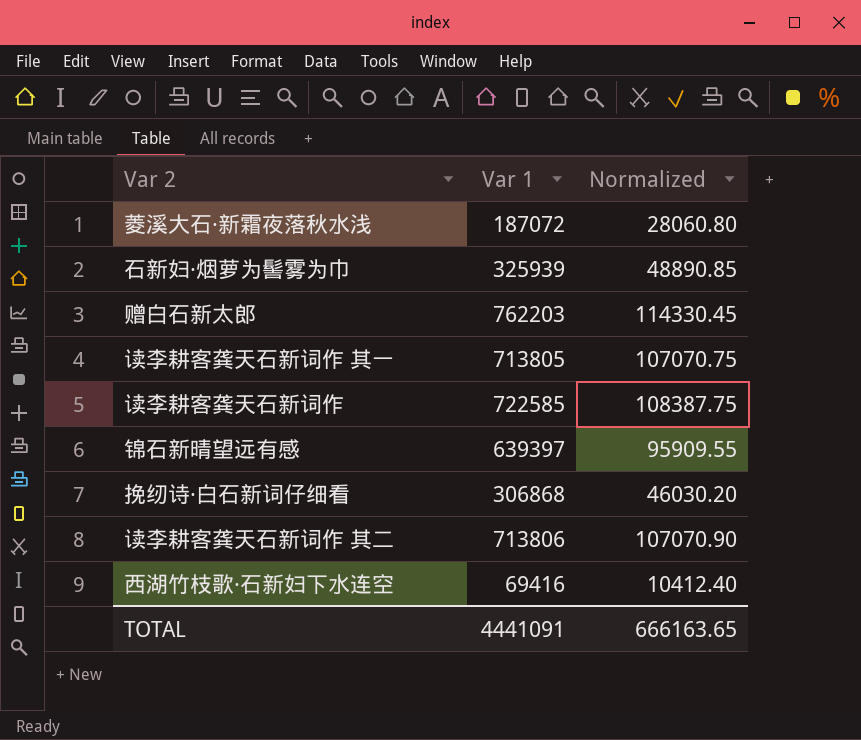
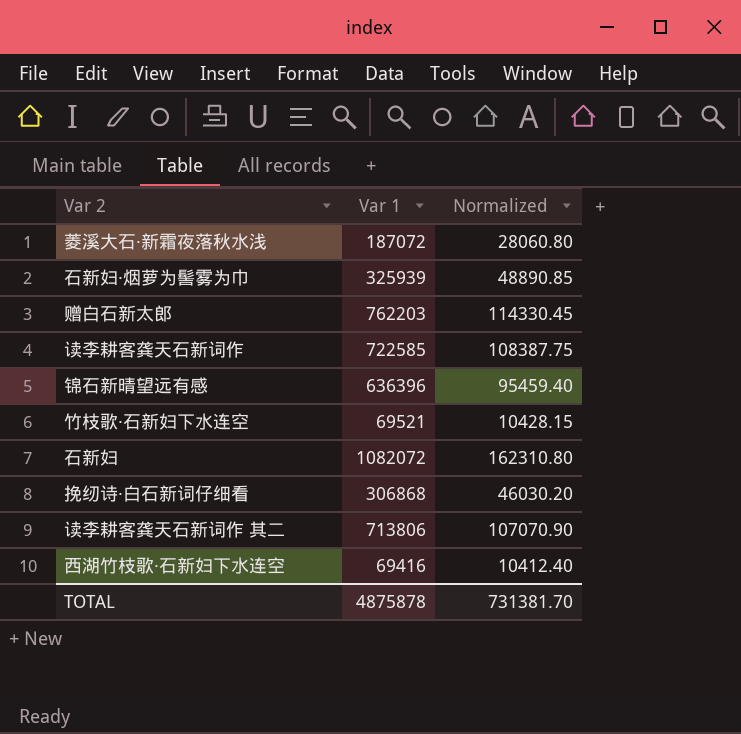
row 读李耕客龚天石新词作 其一: 713805 | 107070.75 -> none
锦石新晴望远有感 | Var 1: 639397 -> 636396
锦石新晴望远有感 | Normalized: 95909.55 -> 95459.40
row 竹枝歌·石新妇下水连空: none -> 69521 | 10428.15
row 石新妇: none -> 1082072 | 162310.80
TOTAL | Var 1: 4441091 -> 4875878
TOTAL | Normalized: 666163.65 -> 731381.70

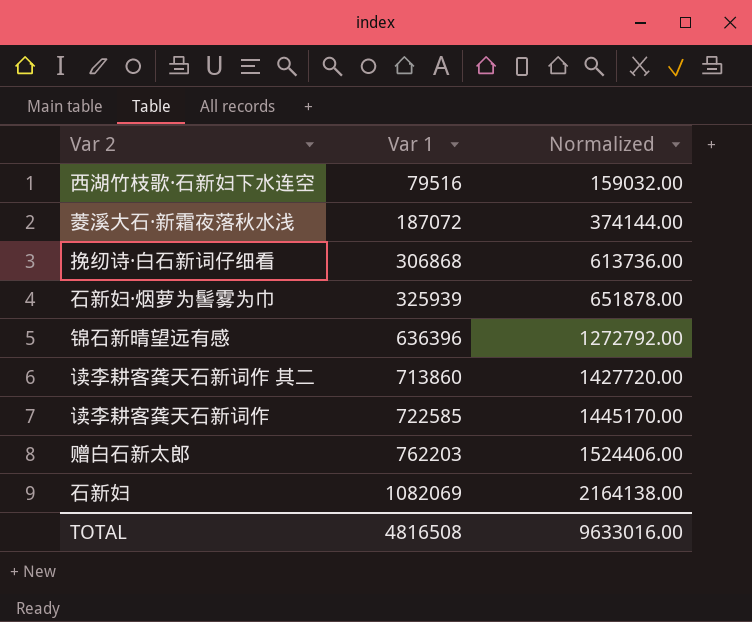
row order: none -> Var 1 ascending
column Normalized | formula: [Var 1] * 0.15 -> [Var 1] * 2
row 竹枝歌·石新妇下水连空: 69521 | 10428.15 -> none
西湖竹枝歌·石新妇下水连空 | Var 1: 69416 -> 79516
读李耕客龚天石新词作 其二 | Var 1: 713806 -> 713860
石新妇 | Var 1: 1082072 -> 1082069
TOTAL | Var 1: 4875878 -> 4816508
TOTAL | Normalized: 731381.70 -> 9633016.00

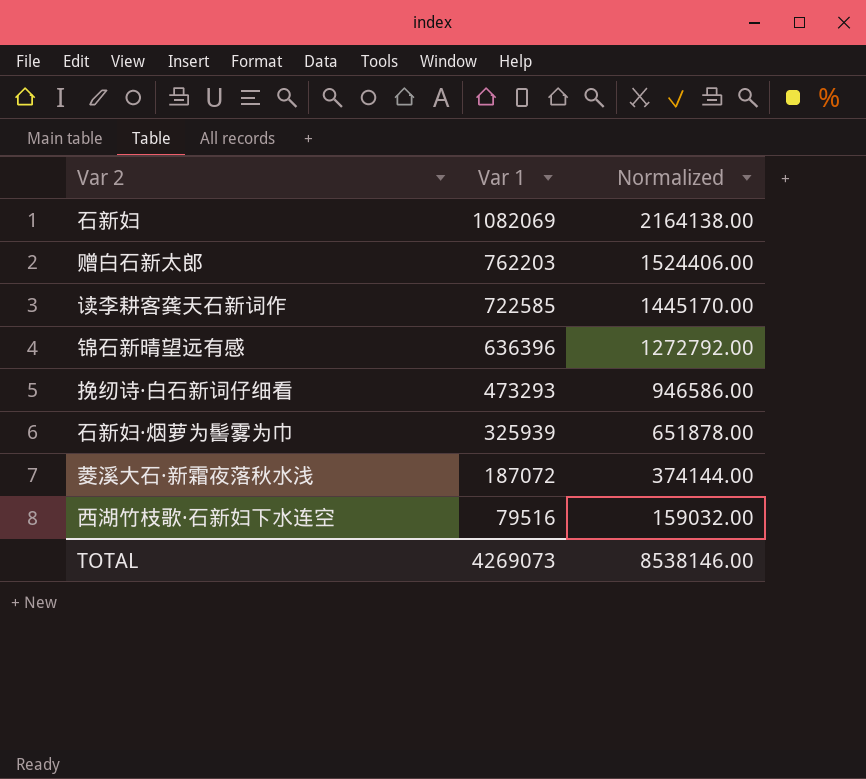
row order: Var 1 ascending -> Var 1 descending
row 读李耕客龚天石新词作 其二: 713860 | 1427720.00 -> none
挽纫诗·白石新词仔细看 | Var 1: 306868 -> 473293
挽纫诗·白石新词仔细看 | Normalized: 613736.00 -> 946586.00
TOTAL | Var 1: 4816508 -> 4269073
TOTAL | Normalized: 9633016.00 -> 8538146.00

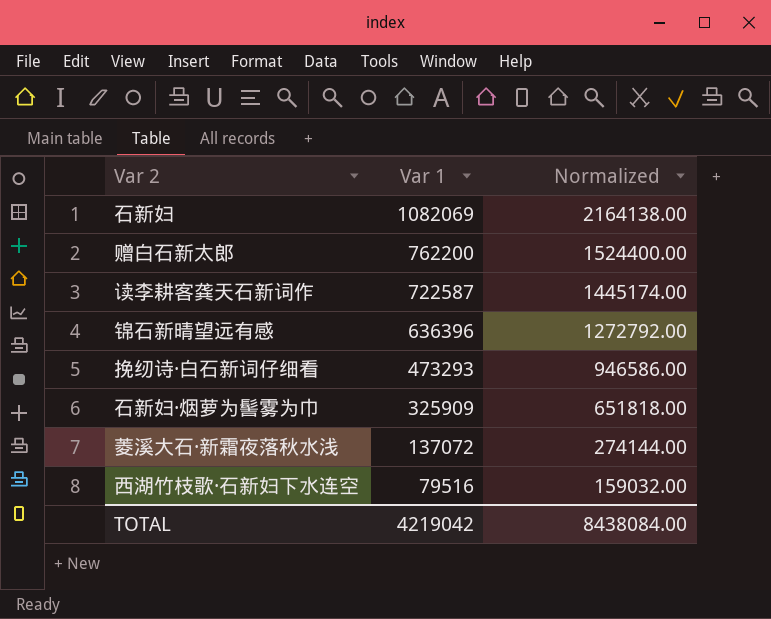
赠白石新太郎 | Var 1: 762203 -> 762200
赠白石新太郎 | Normalized: 1524406.00 -> 1524400.00
读李耕客龚天石新词作 | Var 1: 722585 -> 722587
读李耕客龚天石新词作 | Normalized: 1445170.00 -> 1445174.00
石新妇·烟萝为髻雾为巾 | Var 1: 325939 -> 325909
石新妇·烟萝为髻雾为巾 | Normalized: 651878.00 -> 651818.00
菱溪大石·新霜夜落秋水浅 | Var 1: 187072 -> 137072
菱溪大石·新霜夜落秋水浅 | Normalized: 374144.00 -> 274144.00
TOTAL | Var 1: 4269073 -> 4219042
TOTAL | Normalized: 8538146.00 -> 8438084.00

